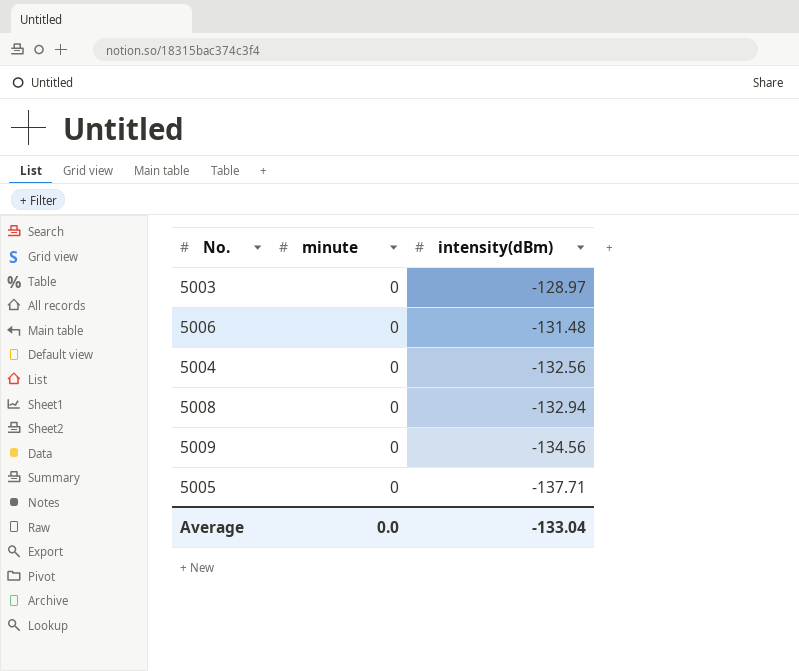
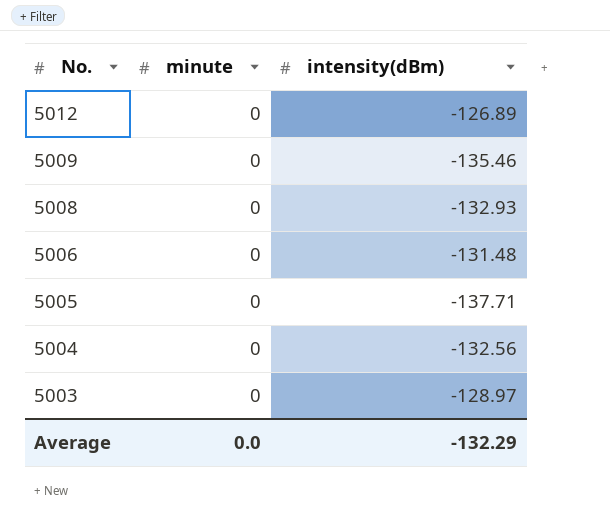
row order: intensity(dBm) descending -> No. descending
row 5012: none -> 0 | -126.89
5009 | intensity(dBm): -134.56 -> -135.46
5008 | intensity(dBm): -132.94 -> -132.93
Average | intensity(dBm): -133.04 -> -132.29

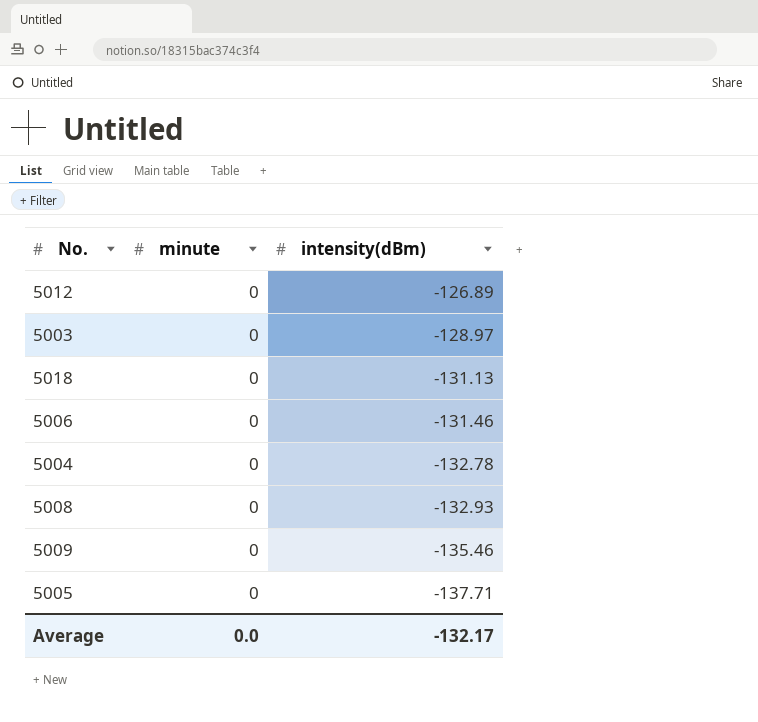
row order: No. descending -> intensity(dBm) descending
row 5018: none -> 0 | -131.13
5006 | intensity(dBm): -131.48 -> -131.46
5004 | intensity(dBm): -132.56 -> -132.78
Average | intensity(dBm): -132.29 -> -132.17

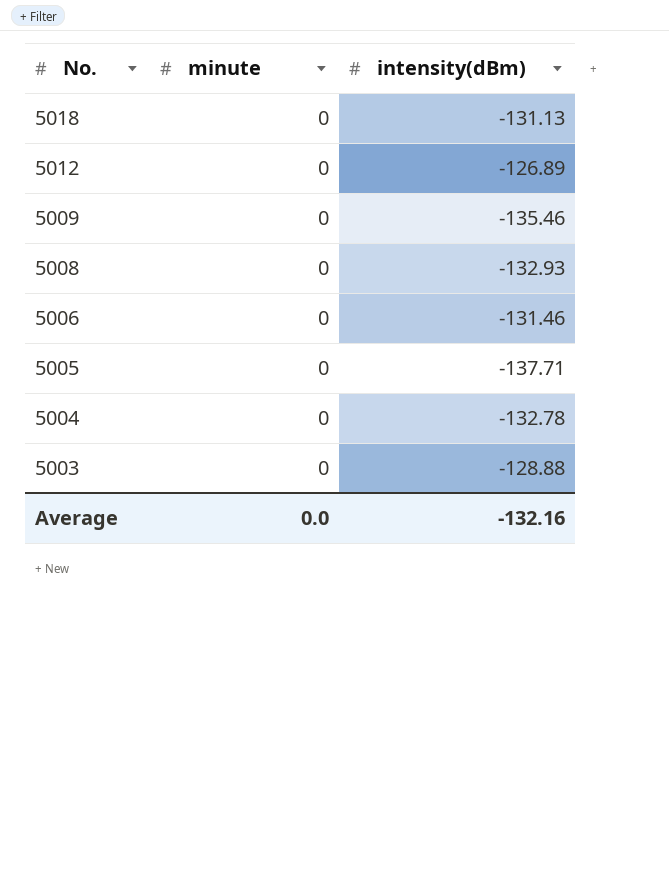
row order: intensity(dBm) descending -> No. descending
5003 | intensity(dBm): -128.97 -> -128.88
Average | intensity(dBm): -132.17 -> -132.16

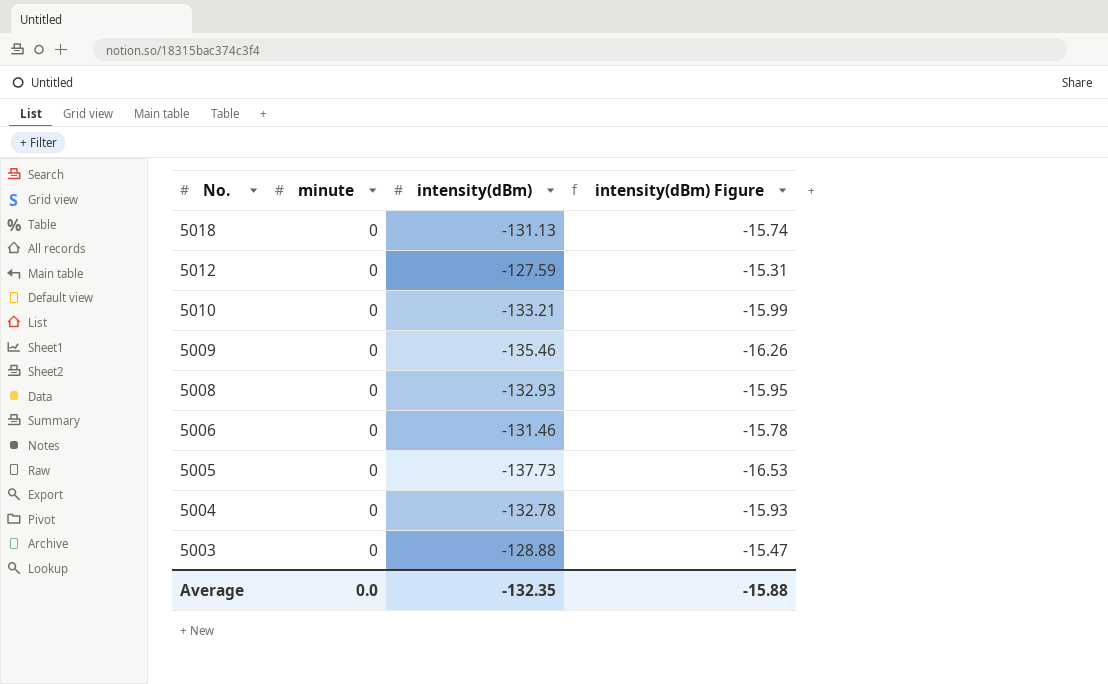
column intensity(dBm) Figure | formula: none -> [intensity(dBm)] * 0.12
5012 | intensity(dBm): -126.89 -> -127.59
row 5010: none -> 0 | -133.21 | -15.99
5005 | intensity(dBm): -137.71 -> -137.73
Average | intensity(dBm): -132.16 -> -132.35

